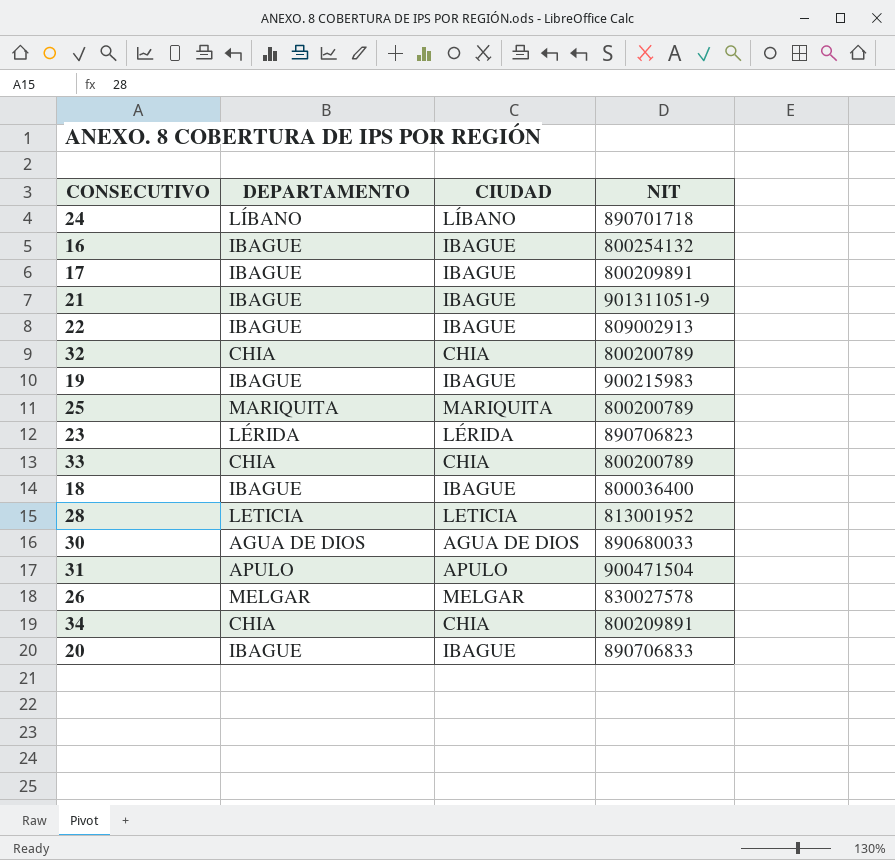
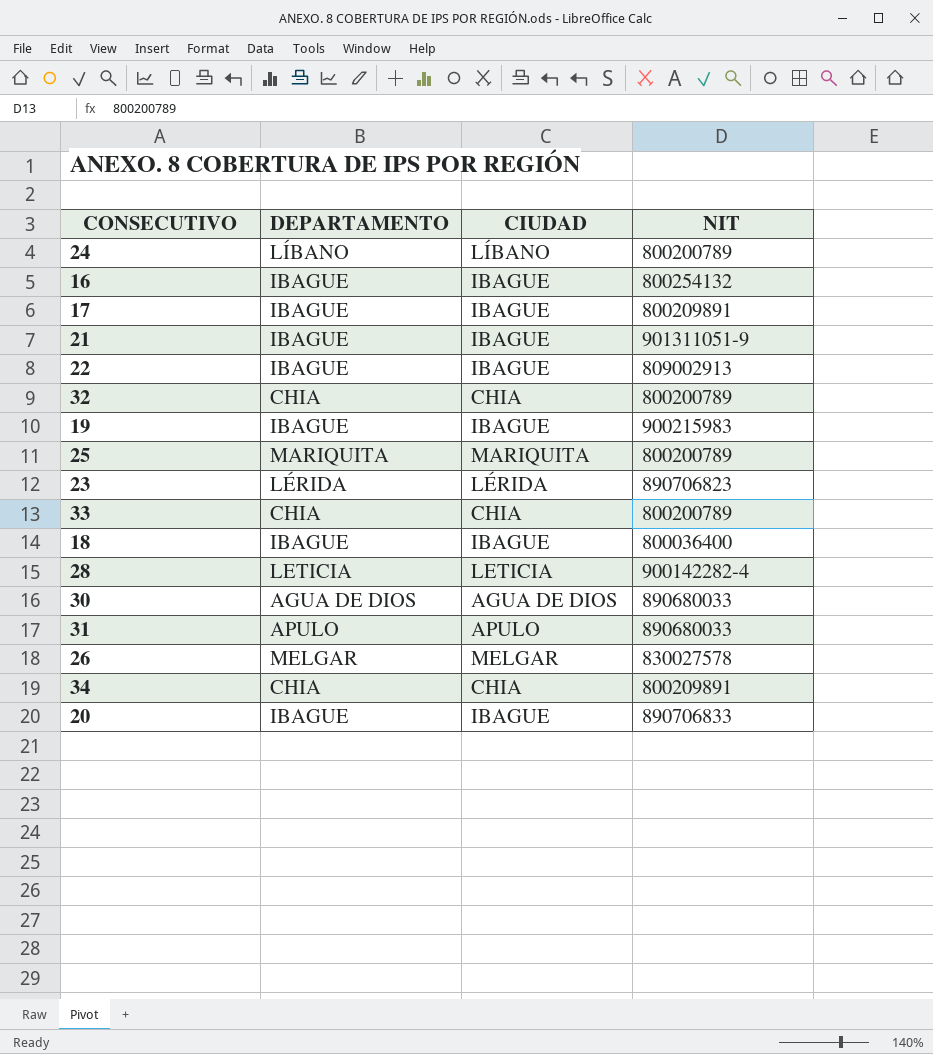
24 | NIT: 890701718 -> 800200789
28 | NIT: 813001952 -> 900142282-4
31 | NIT: 900471504 -> 890680033

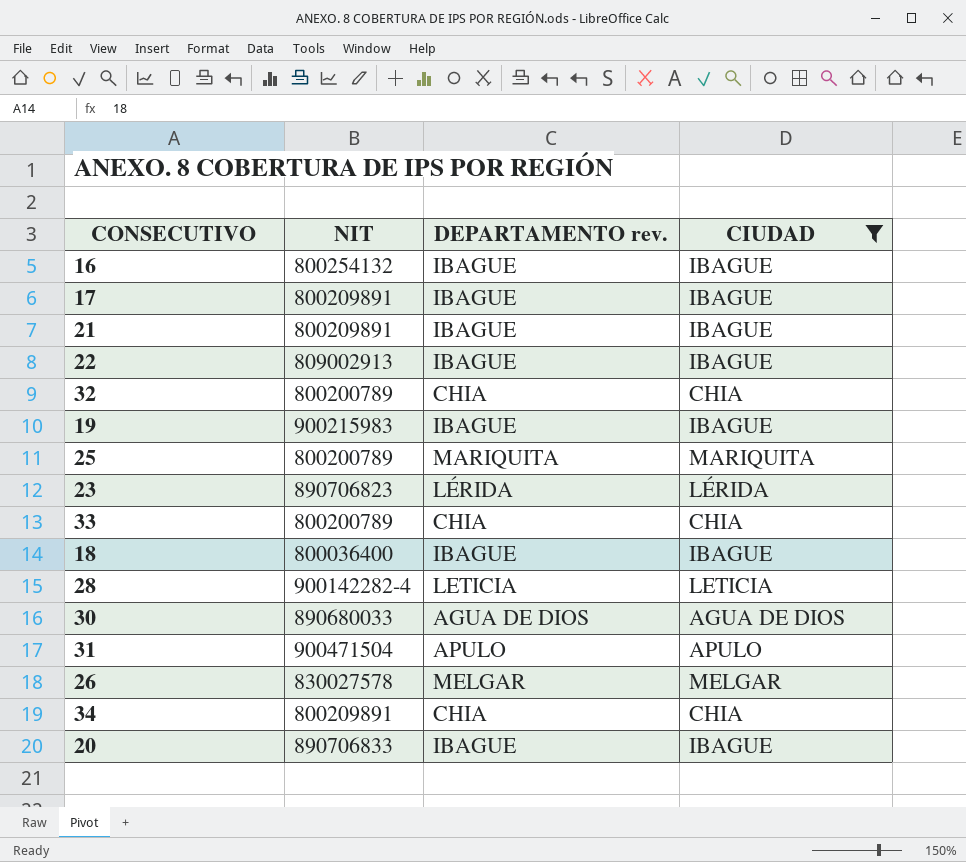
filter: none -> CIUDAD != LÍBANO
column NIT | position: 4 -> 2
column name: DEPARTAMENTO -> DEPARTAMENTO rev.
21 | NIT: 901311051-9 -> 800209891
31 | NIT: 890680033 -> 900471504

